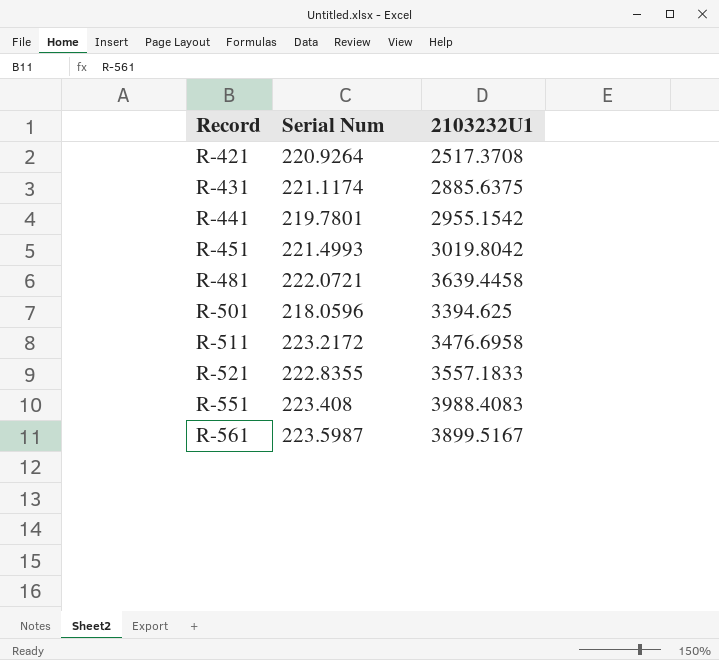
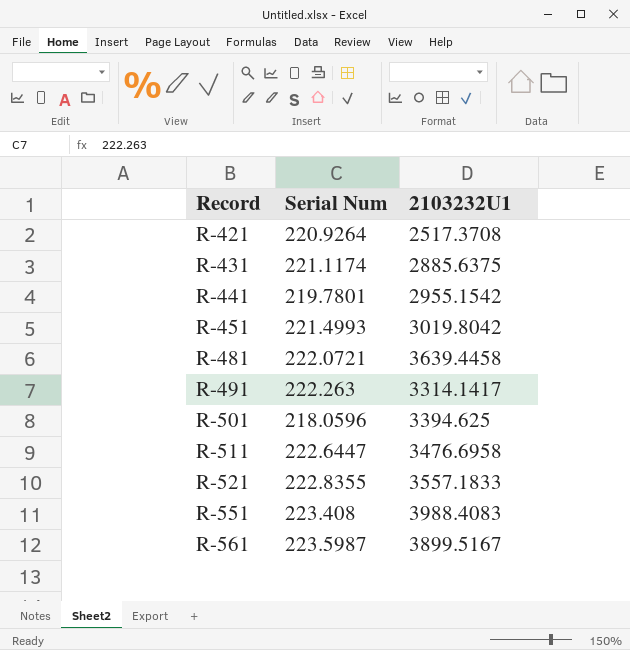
row R-491: none -> 222.263 | 3314.1417
R-511 | Serial Num: 223.2172 -> 222.6447

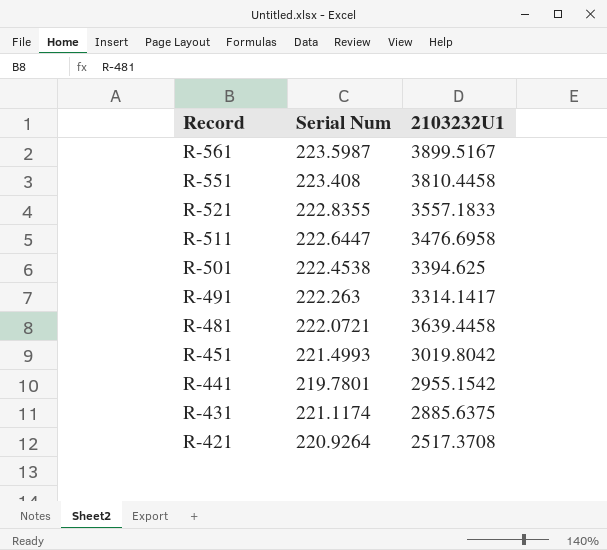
row order: Record ascending -> Record descending
R-551 | 2103232U1: 3988.4083 -> 3810.4458
R-501 | Serial Num: 218.0596 -> 222.4538

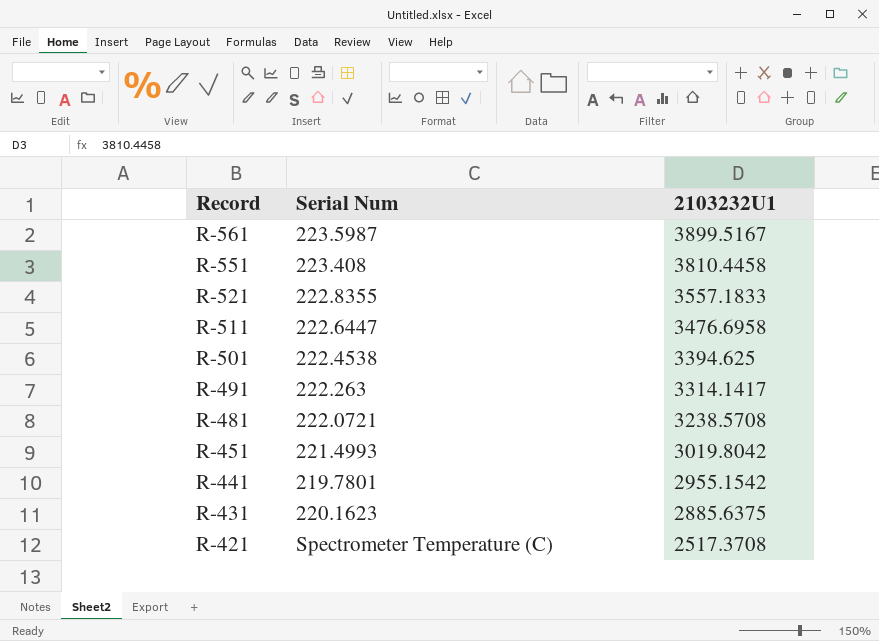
R-481 | 2103232U1: 3639.4458 -> 3238.5708
R-431 | Serial Num: 221.1174 -> 220.1623
R-421 | Serial Num: 220.9264 -> Spectrometer Temperature (C)

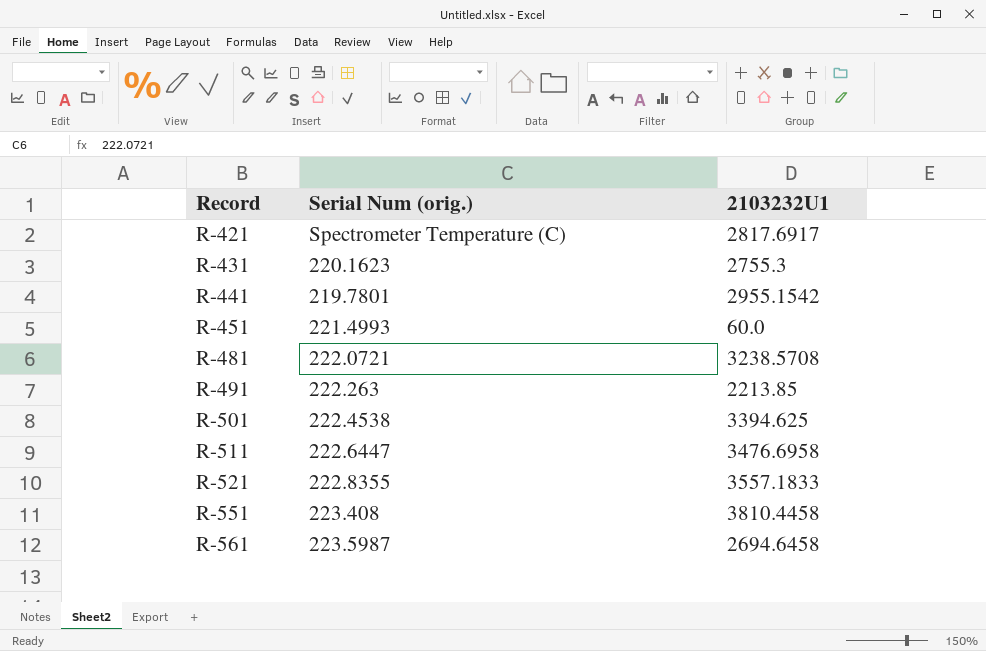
row order: Record descending -> Record ascending
column name: Serial Num -> Serial Num (orig.)
R-421 | 2103232U1: 2517.3708 -> 2817.6917
R-431 | 2103232U1: 2885.6375 -> 2755.3
R-451 | 2103232U1: 3019.8042 -> 60.0
R-491 | 2103232U1: 3314.1417 -> 2213.85
R-561 | 2103232U1: 3899.5167 -> 2694.6458

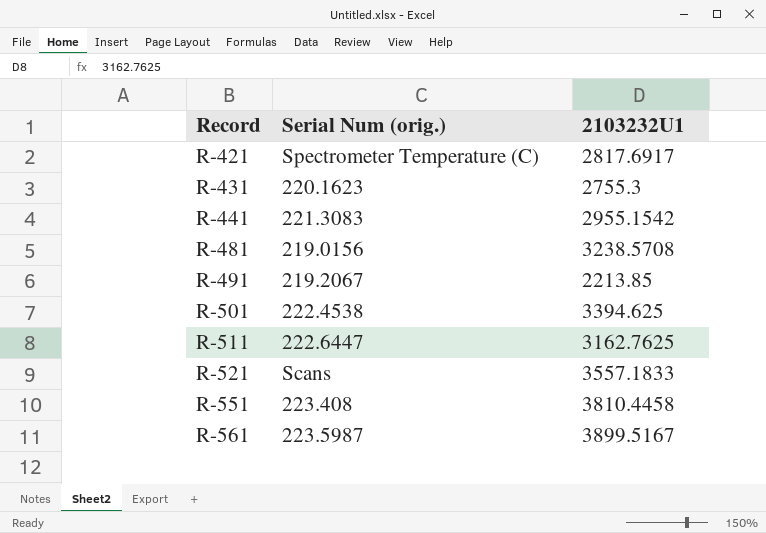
row R-451: 221.4993 | 60.0 -> none
R-441 | Serial Num (orig.): 219.7801 -> 221.3083
R-481 | Serial Num (orig.): 222.0721 -> 219.0156
R-491 | Serial Num (orig.): 222.263 -> 219.2067
R-511 | 2103232U1: 3476.6958 -> 3162.7625
R-521 | Serial Num (orig.): 222.8355 -> Scans
R-561 | 2103232U1: 2694.6458 -> 3899.5167

